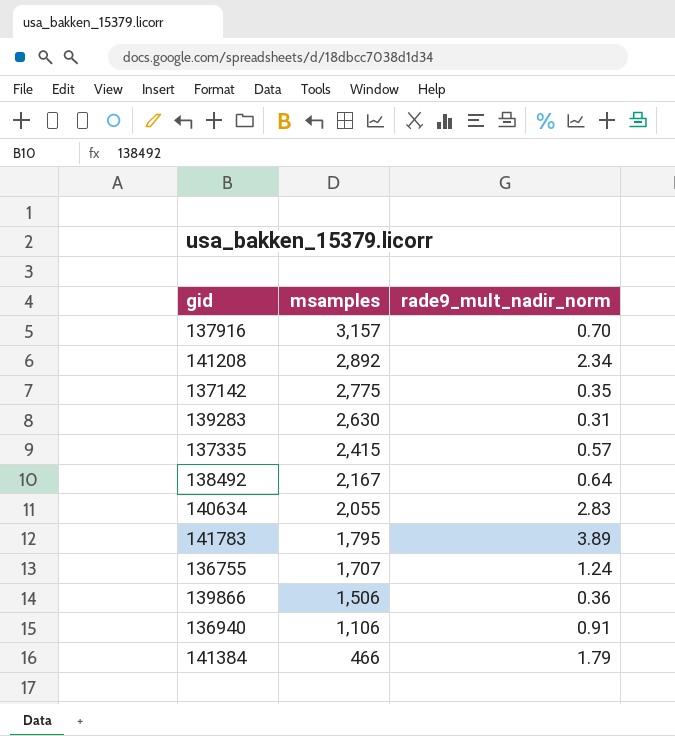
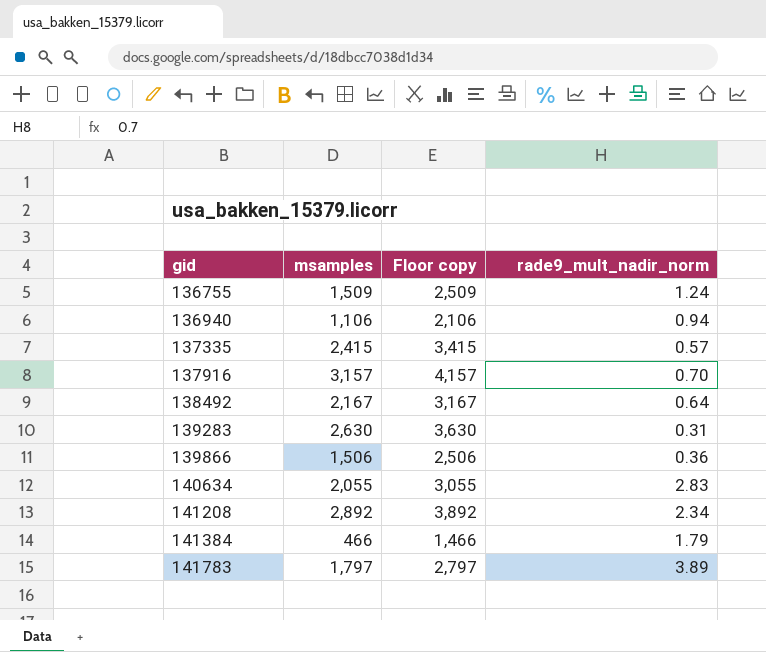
row order: msamples descending -> gid ascending
column Floor copy | formula: none -> [msamples] + 1000
row 137142: 2,775 | 0.35 -> none
136755 | msamples: 1,707 -> 1,509
136940 | rade9_mult_nadir_norm: 0.91 -> 0.94
141783 | msamples: 1,795 -> 1,797

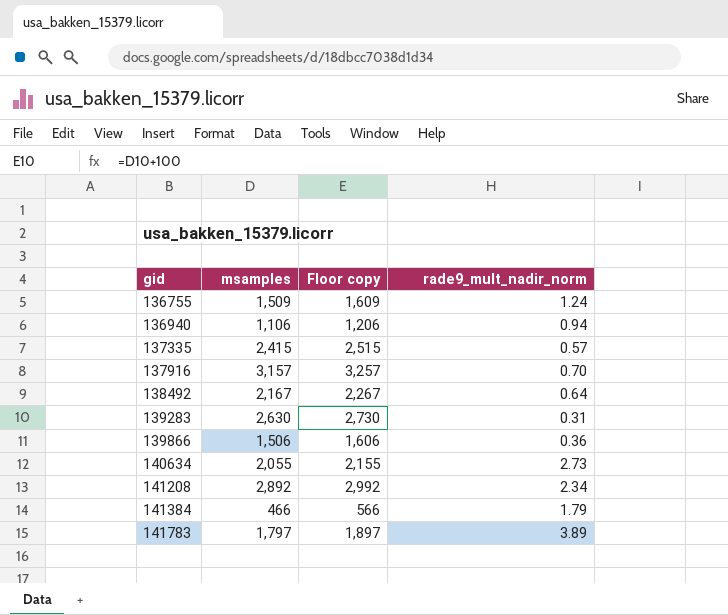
column Floor copy | formula: [msamples] + 1000 -> [msamples] + 100
140634 | rade9_mult_nadir_norm: 2.83 -> 2.73

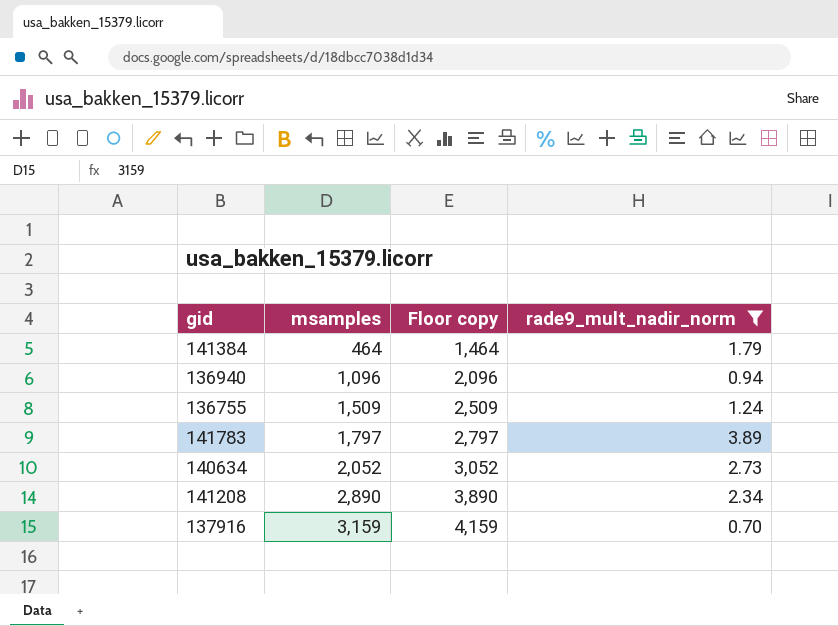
filter: none -> rade9_mult_nadir_norm >= 0.70
row order: gid ascending -> msamples ascending
column Floor copy | formula: [msamples] + 100 -> [msamples] + 1000
141384 | msamples: 466 -> 464
136940 | msamples: 1,106 -> 1,096
140634 | msamples: 2,055 -> 2,052
141208 | msamples: 2,892 -> 2,890
137916 | msamples: 3,157 -> 3,159

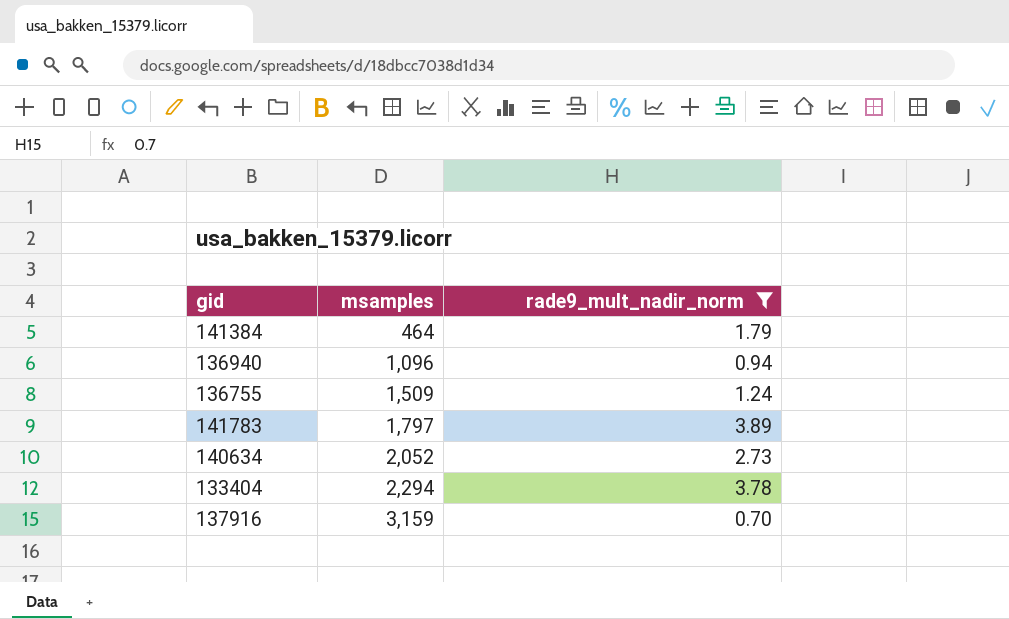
column Floor copy | formula: [msamples] + 1000 -> none
row 141208: 2,890 | 3,890 | 2.34 -> none
row 133404: none -> 2,294 | 3.78

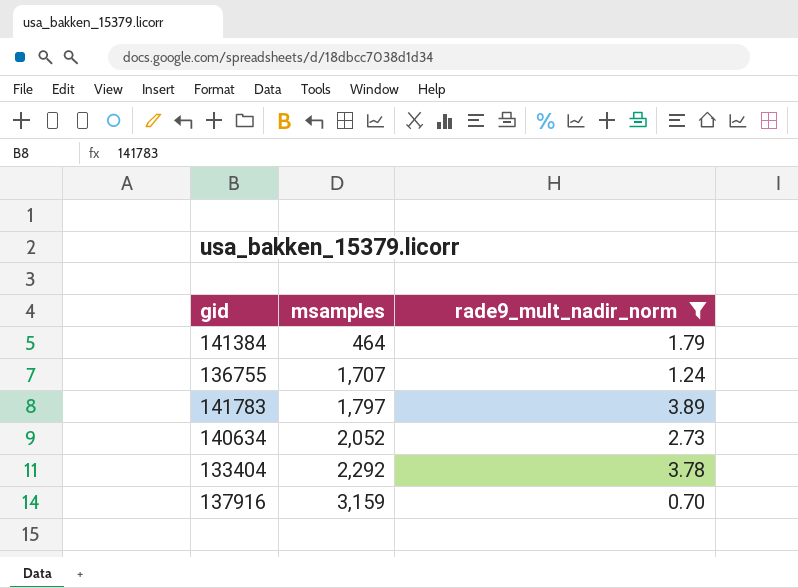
row 136940: 1,096 | 0.94 -> none
136755 | msamples: 1,509 -> 1,707
133404 | msamples: 2,294 -> 2,292

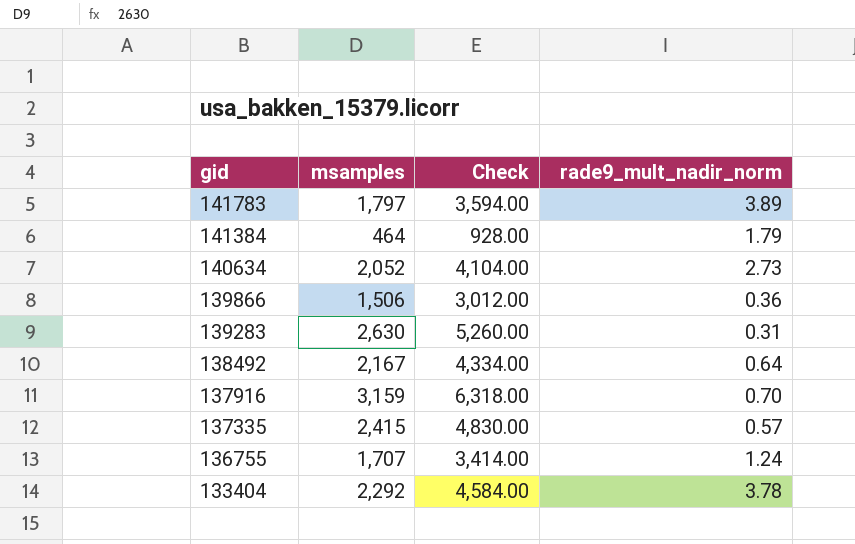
filter: rade9_mult_nadir_norm >= 0.70 -> none
row order: msamples ascending -> gid descending
column Check | formula: none -> [msamples] * 2

